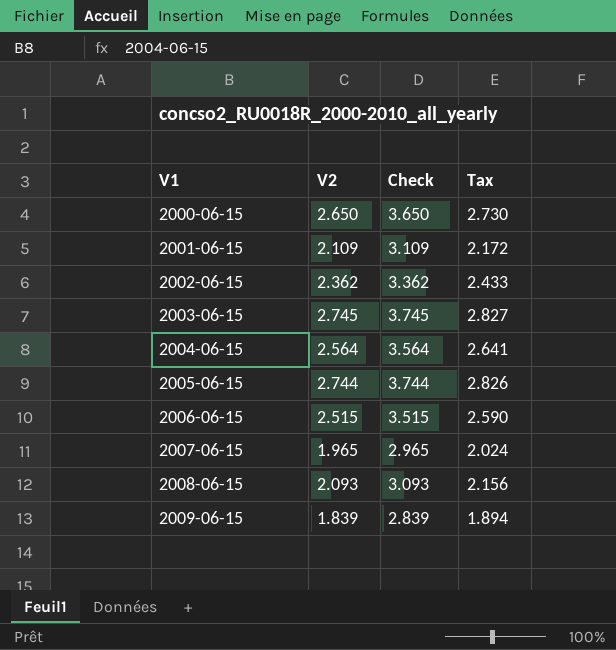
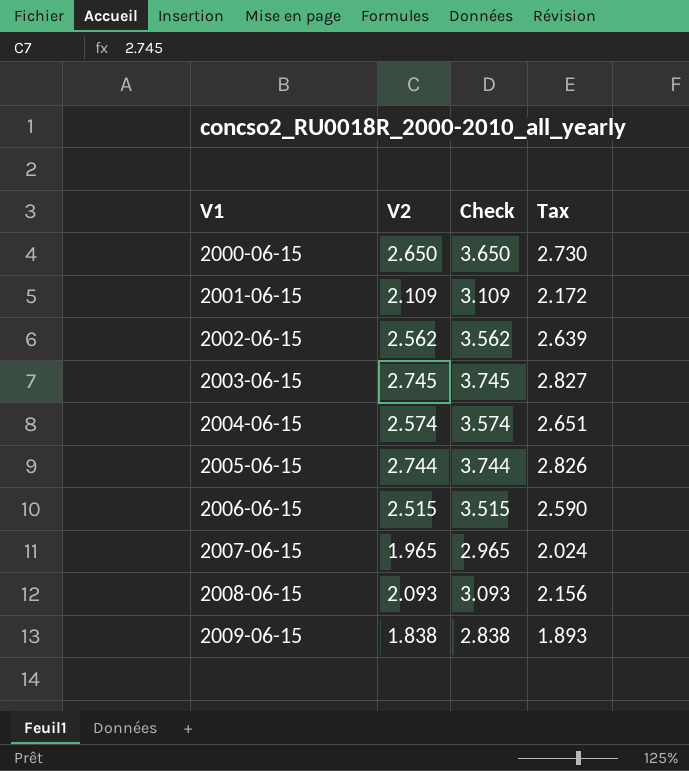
2002-06-15 | V2: 2.362 -> 2.562
2002-06-15 | Check: 3.362 -> 3.562
2002-06-15 | Tax: 2.433 -> 2.639
2004-06-15 | V2: 2.564 -> 2.574
2004-06-15 | Check: 3.564 -> 3.574
2004-06-15 | Tax: 2.641 -> 2.651
2009-06-15 | V2: 1.839 -> 1.838
2009-06-15 | Check: 2.839 -> 2.838
2009-06-15 | Tax: 1.894 -> 1.893

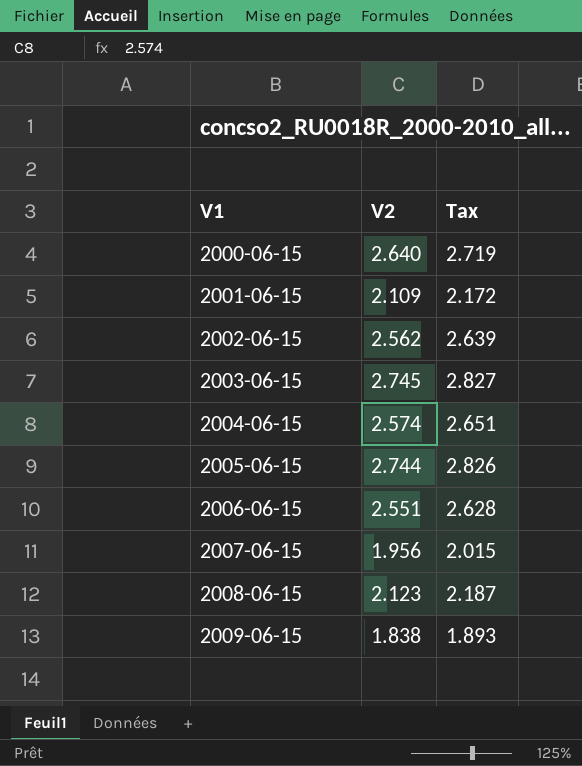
column Check | formula: [V2] + 1 -> none
2000-06-15 | V2: 2.650 -> 2.640
2000-06-15 | Tax: 2.730 -> 2.719
2006-06-15 | V2: 2.515 -> 2.551
2006-06-15 | Tax: 2.590 -> 2.628
2007-06-15 | V2: 1.965 -> 1.956
2007-06-15 | Tax: 2.024 -> 2.015
2008-06-15 | V2: 2.093 -> 2.123
2008-06-15 | Tax: 2.156 -> 2.187

